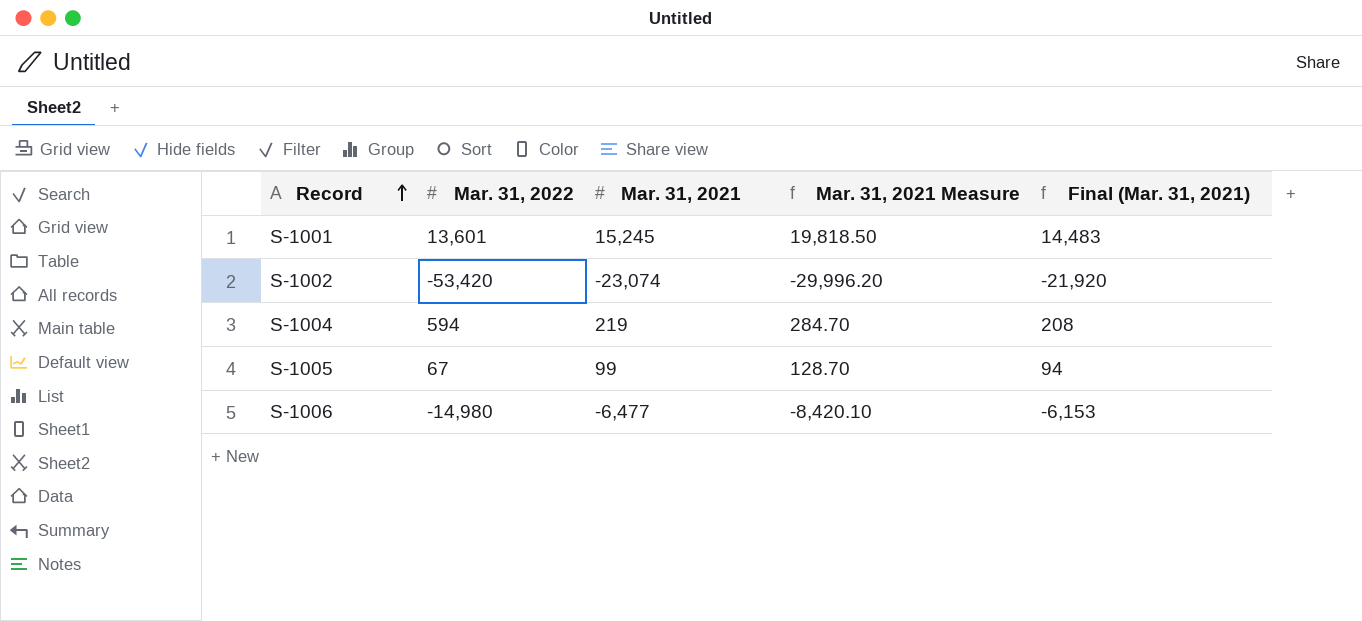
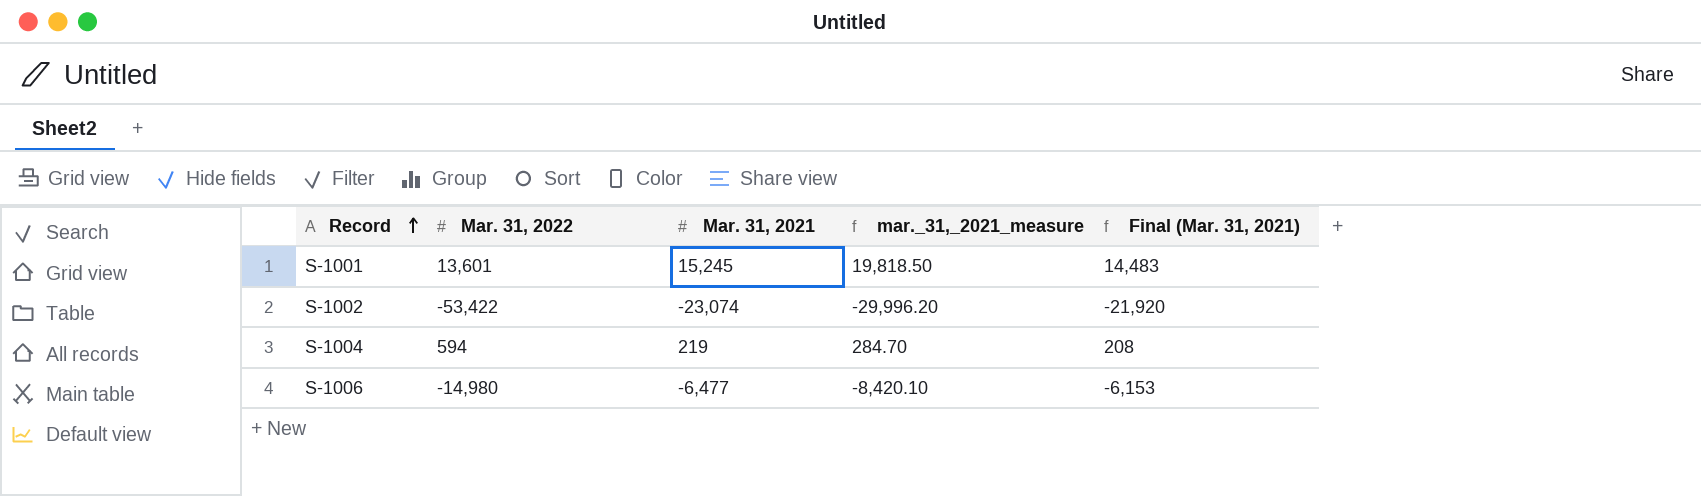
column name: Mar. 31, 2021 Measure -> mar._31,_2021_measure
row S-1005: 67 | 99 | 128.70 | 94 -> none
S-1002 | Mar. 31, 2022: -53,420 -> -53,422

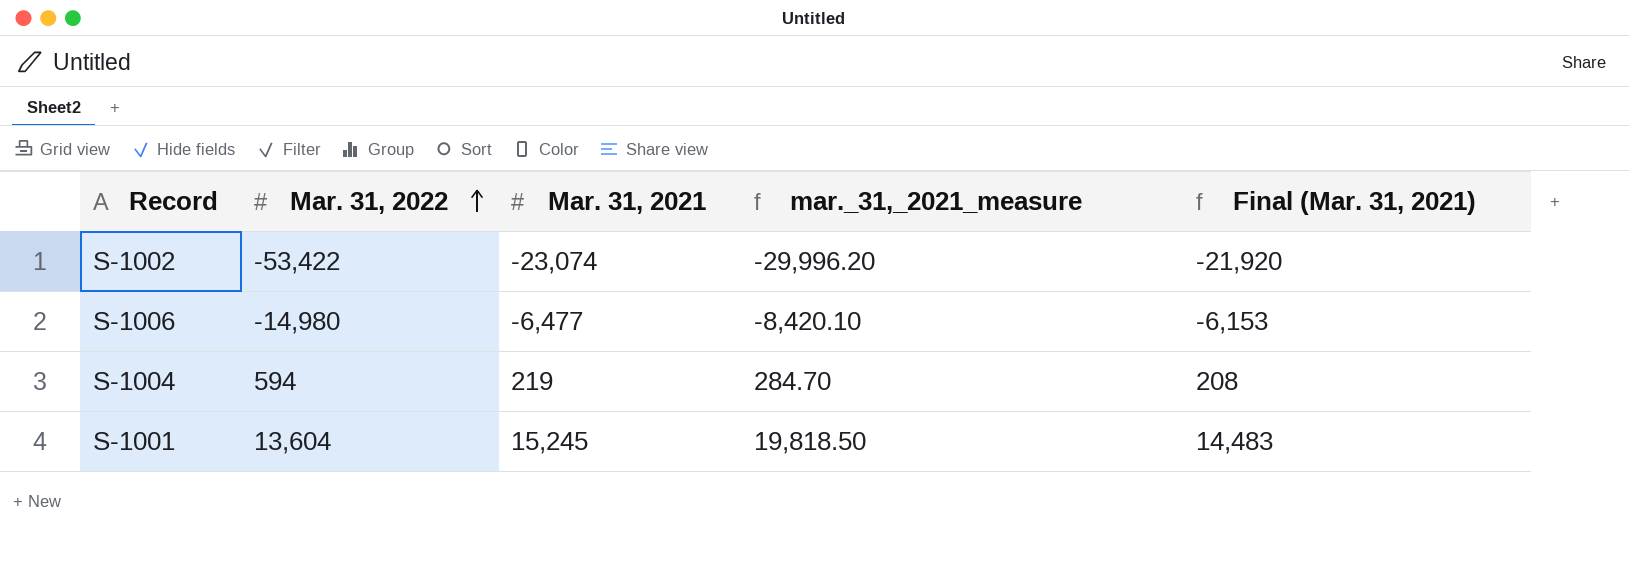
row order: Record ascending -> Mar. 31, 2022 ascending
S-1001 | Mar. 31, 2022: 13,601 -> 13,604

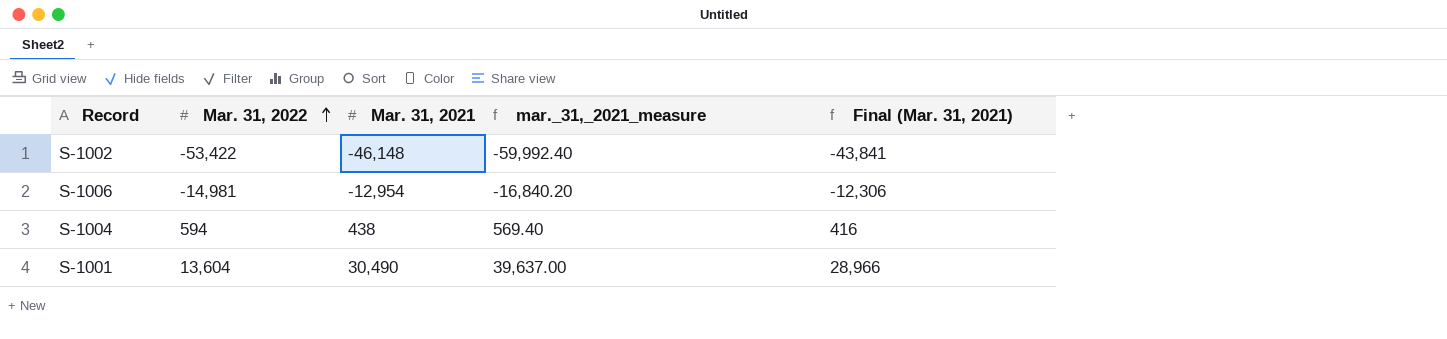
S-1002 | Mar. 31, 2021: -23,074 -> -46,148
S-1002 | mar._31,_2021_measure: -29,996.20 -> -59,992.40
S-1002 | Final (Mar. 31, 2021): -21,920 -> -43,841
S-1006 | Mar. 31, 2022: -14,980 -> -14,981
S-1006 | Mar. 31, 2021: -6,477 -> -12,954
S-1006 | mar._31,_2021_measure: -8,420.10 -> -16,840.20
S-1006 | Final (Mar. 31, 2021): -6,153 -> -12,306
S-1004 | Mar. 31, 2021: 219 -> 438
S-1004 | mar._31,_2021_measure: 284.70 -> 569.40
S-1004 | Final (Mar. 31, 2021): 208 -> 416
S-1001 | Mar. 31, 2021: 15,245 -> 30,490
S-1001 | mar._31,_2021_measure: 19,818.50 -> 39,637.00
S-1001 | Final (Mar. 31, 2021): 14,483 -> 28,966

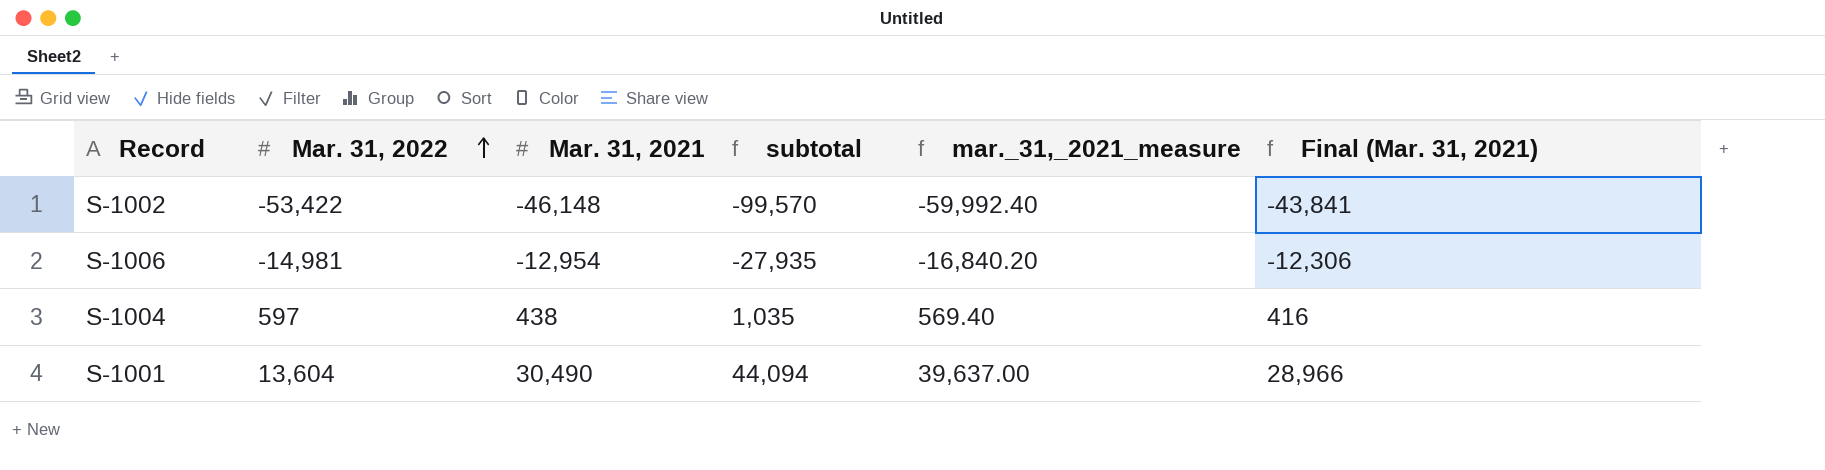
column subtotal | formula: none -> [Mar. 31, 2022] + [Mar. 31, 2021]
S-1004 | Mar. 31, 2022: 594 -> 597

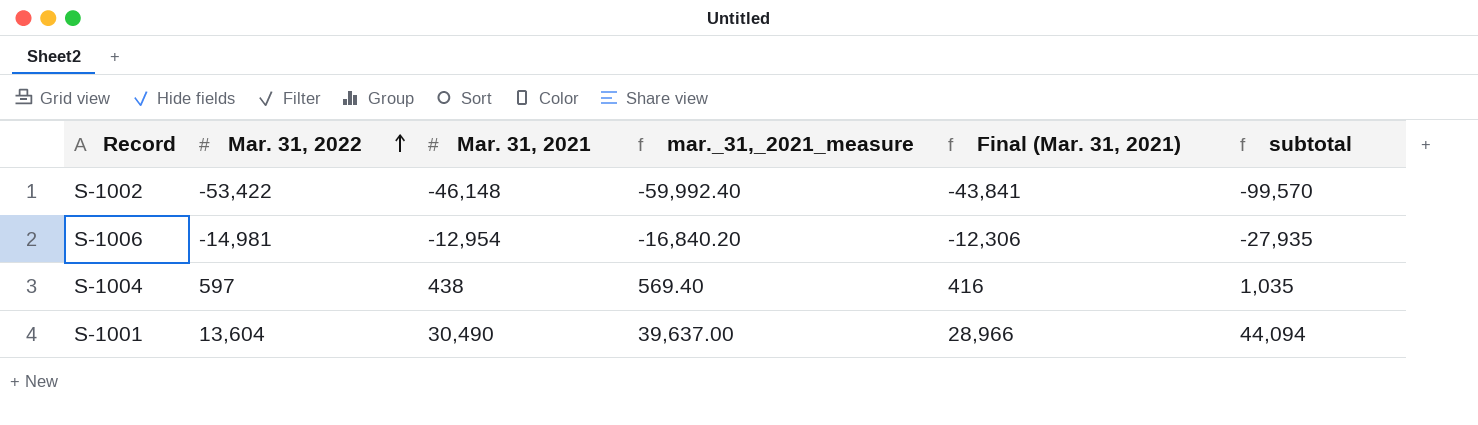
column subtotal | position: 4 -> 6

